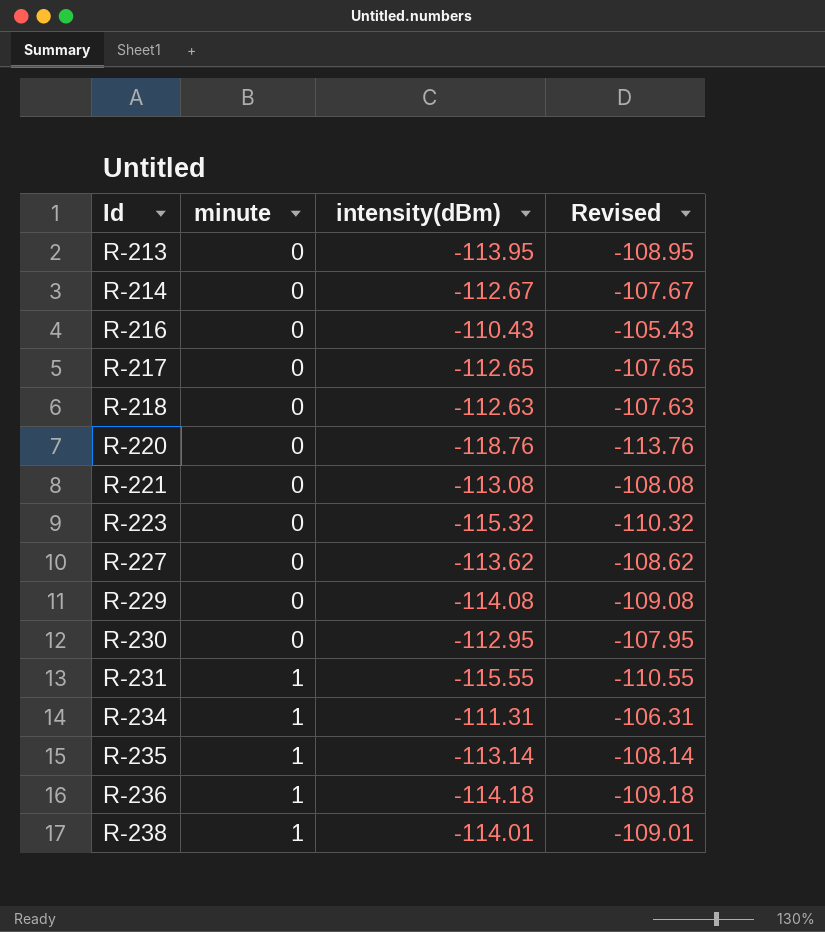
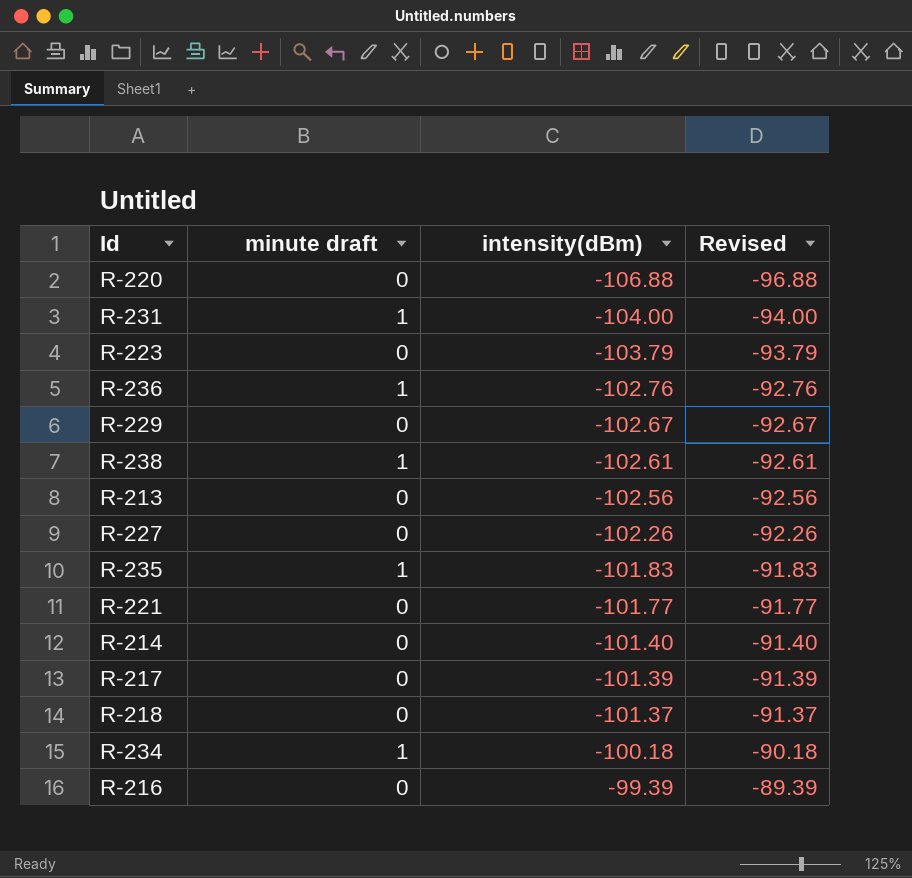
row order: Id ascending -> intensity(dBm) ascending
column name: minute -> minute draft
column Revised | formula: [intensity(dBm)] + 5 -> [intensity(dBm)] + 10
row R-230: 0 | -112.95 | -107.95 -> none
R-220 | intensity(dBm): -118.76 -> -106.88
R-231 | intensity(dBm): -115.55 -> -104.00
R-223 | intensity(dBm): -115.32 -> -103.79
R-236 | intensity(dBm): -114.18 -> -102.76
R-229 | intensity(dBm): -114.08 -> -102.67
R-238 | intensity(dBm): -114.01 -> -102.61
R-213 | intensity(dBm): -113.95 -> -102.56
R-227 | intensity(dBm): -113.62 -> -102.26
R-235 | intensity(dBm): -113.14 -> -101.83
R-221 | intensity(dBm): -113.08 -> -101.77
R-214 | intensity(dBm): -112.67 -> -101.40
R-217 | intensity(dBm): -112.65 -> -101.39
R-218 | intensity(dBm): -112.63 -> -101.37
R-234 | intensity(dBm): -111.31 -> -100.18
R-216 | intensity(dBm): -110.43 -> -99.39

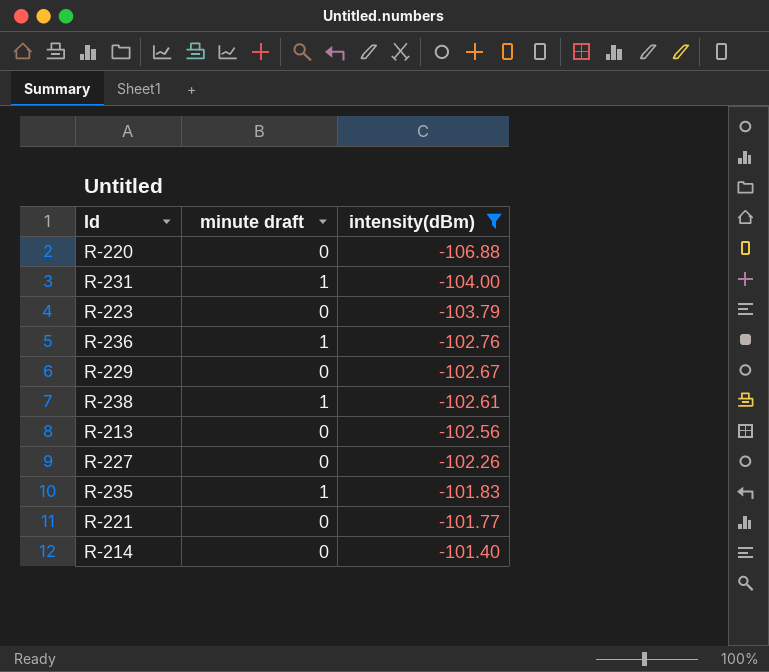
filter: none -> intensity(dBm) <= -101.40
column Revised | formula: [intensity(dBm)] + 10 -> none

